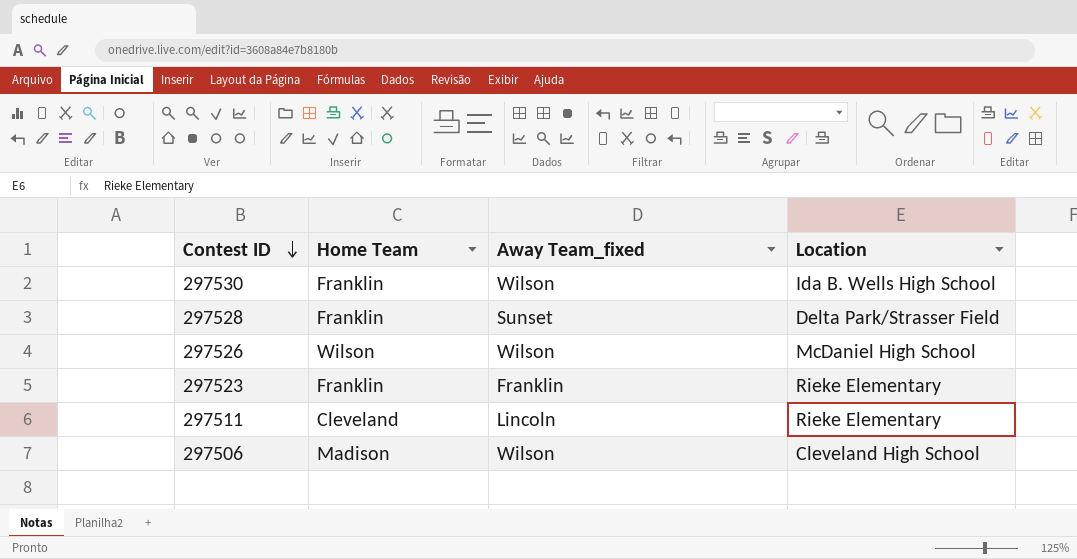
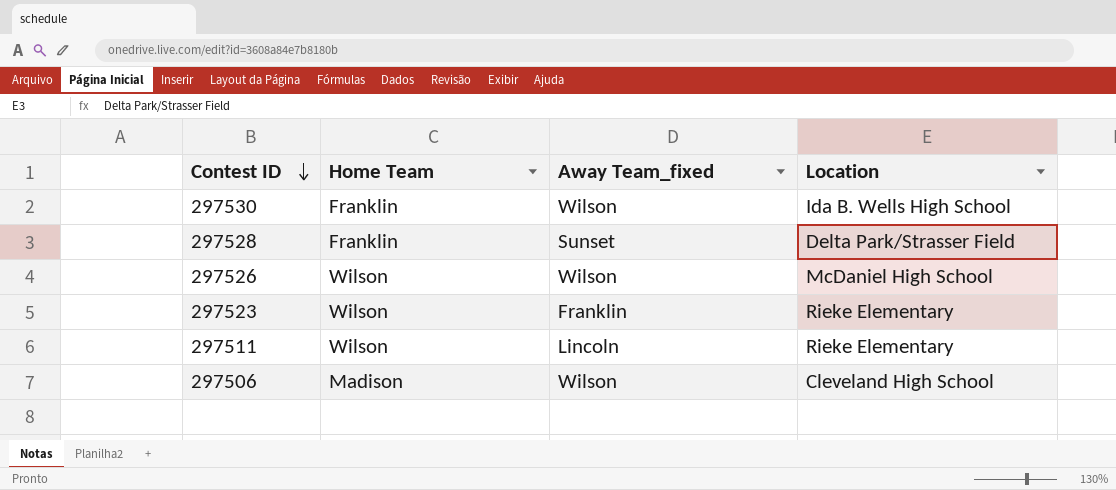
297523 | Home Team: Franklin -> Wilson
297511 | Home Team: Cleveland -> Wilson

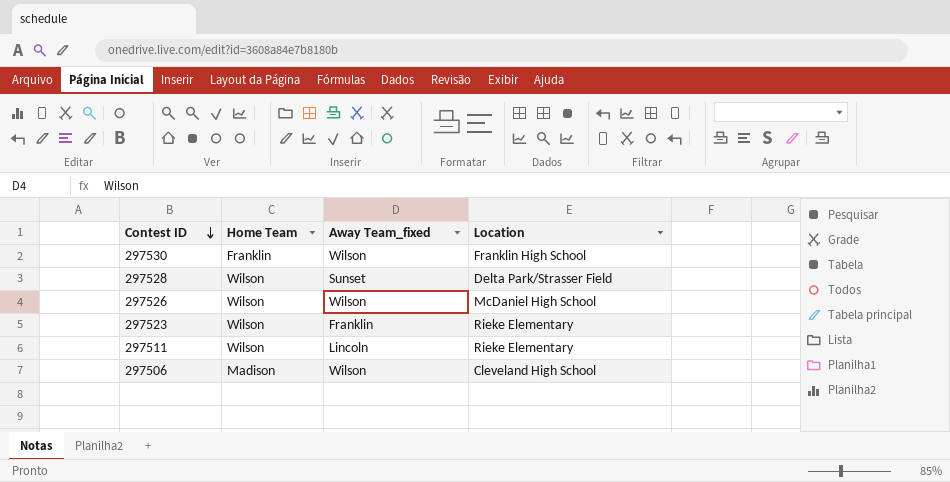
297530 | Location: Ida B. Wells High School -> Franklin High School
297528 | Home Team: Franklin -> Wilson

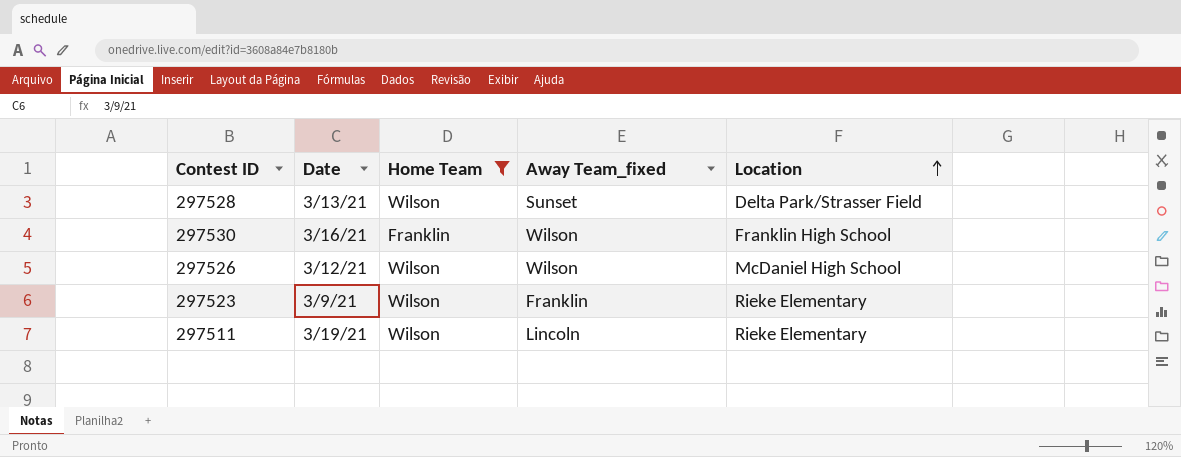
filter: none -> Home Team != Madison
row order: Contest ID descending -> Location ascending
column Date | position: none -> 2

